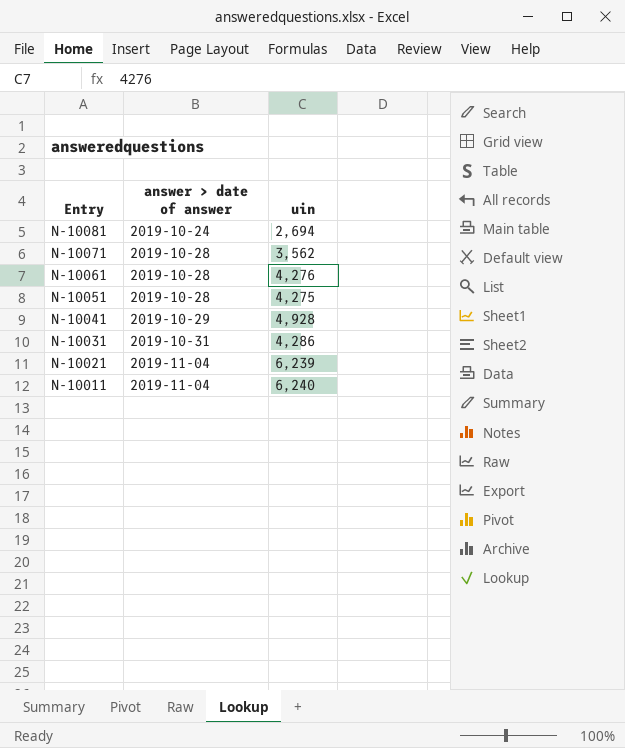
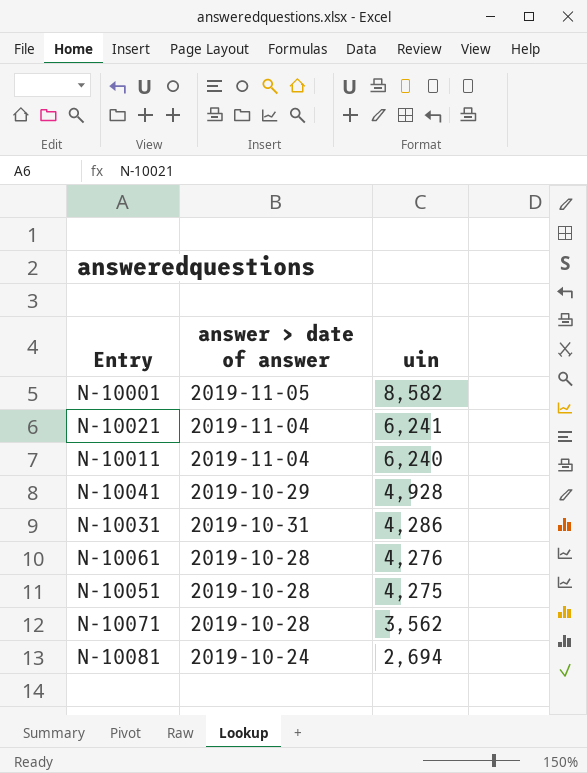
row order: Entry descending -> uin descending
row N-10001: none -> 2019-11-05 | 8,582
N-10021 | uin: 6,239 -> 6,241

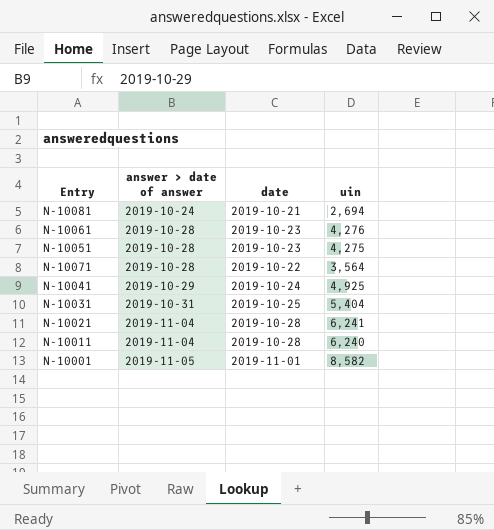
row order: uin descending -> answer > date of answer ascending
column date | position: none -> 3
N-10071 | uin: 3,562 -> 3,564
N-10041 | uin: 4,928 -> 4,925
N-10031 | uin: 4,286 -> 5,404

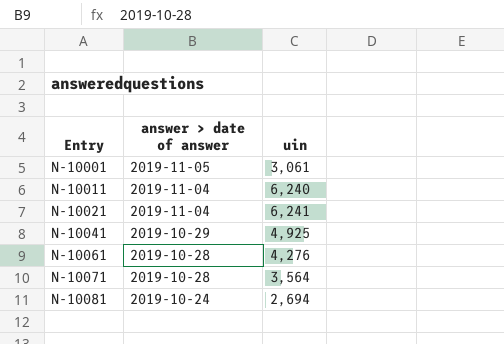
row order: answer > date of answer ascending -> Entry ascending
column date | position: 3 -> none
row N-10051: 2019-10-28 | 2019-10-23 | 4,275 -> none
row N-10031: 2019-10-31 | 2019-10-25 | 5,404 -> none
N-10001 | uin: 8,582 -> 3,061

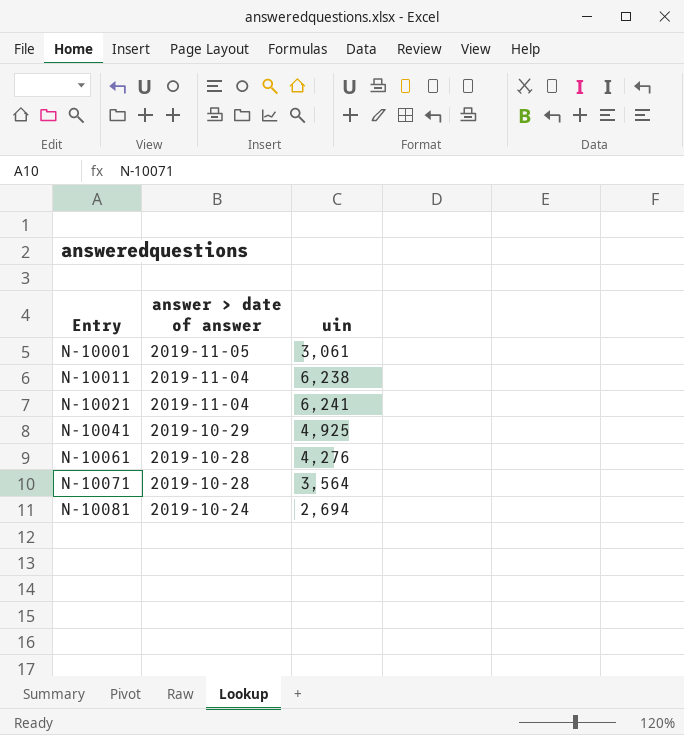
N-10011 | uin: 6,240 -> 6,238

